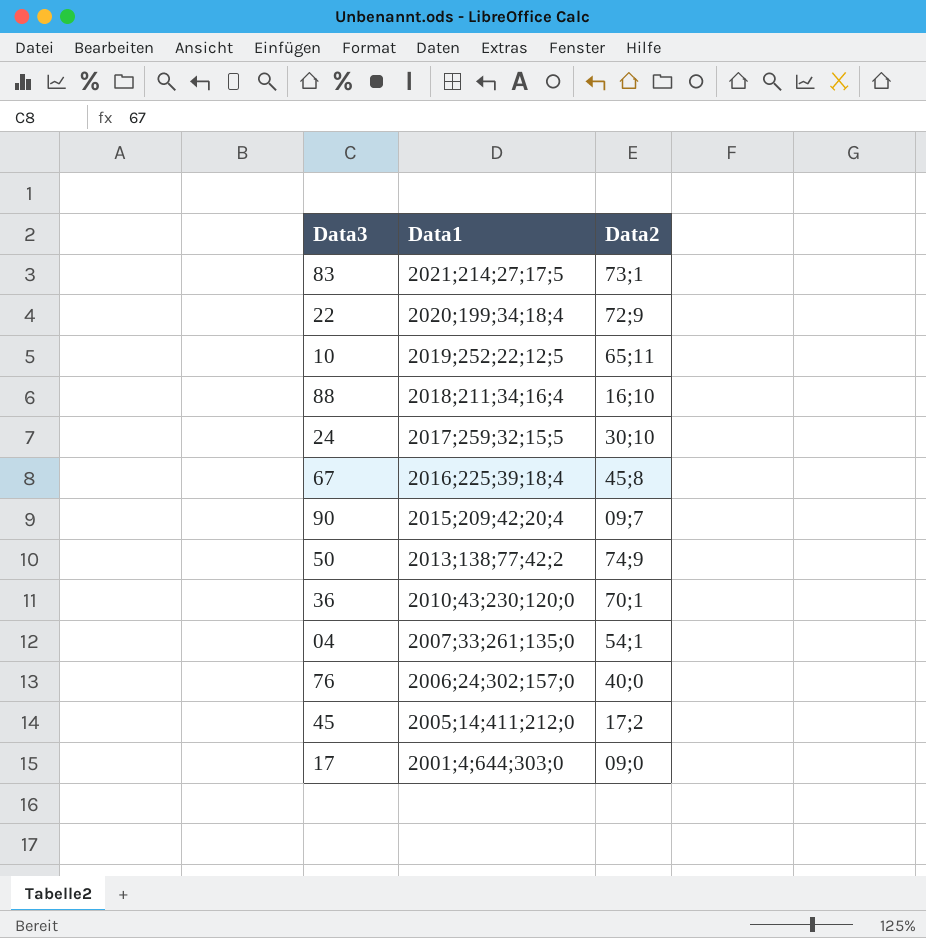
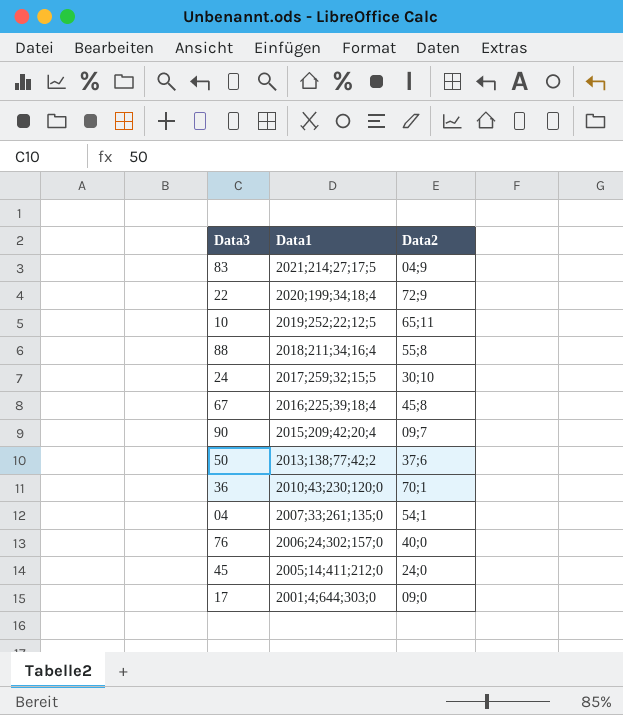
83 | Data2: 73;1 -> 04;9
88 | Data2: 16;10 -> 55;8
50 | Data2: 74;9 -> 37;6
45 | Data2: 17;2 -> 24;0

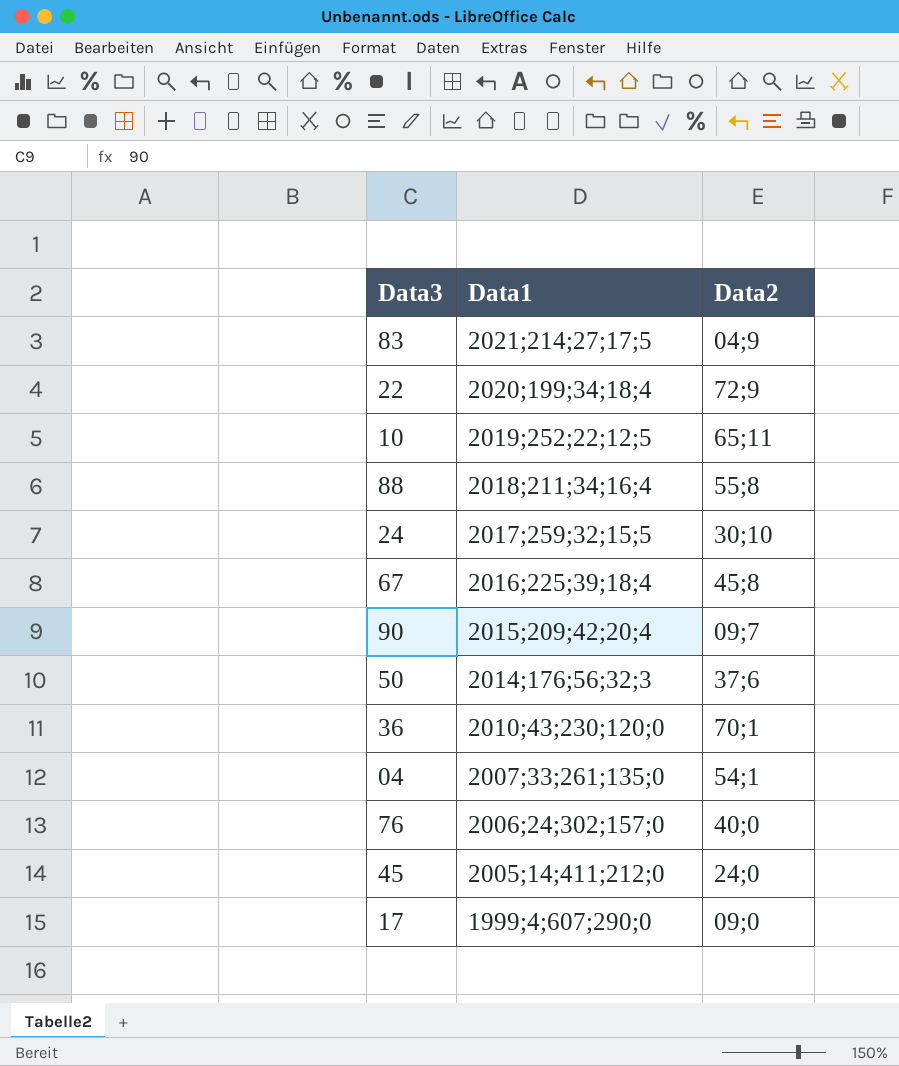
50 | Data1: 2013;138;77;42;2 -> 2014;176;56;32;3
17 | Data1: 2001;4;644;303;0 -> 1999;4;607;290;0

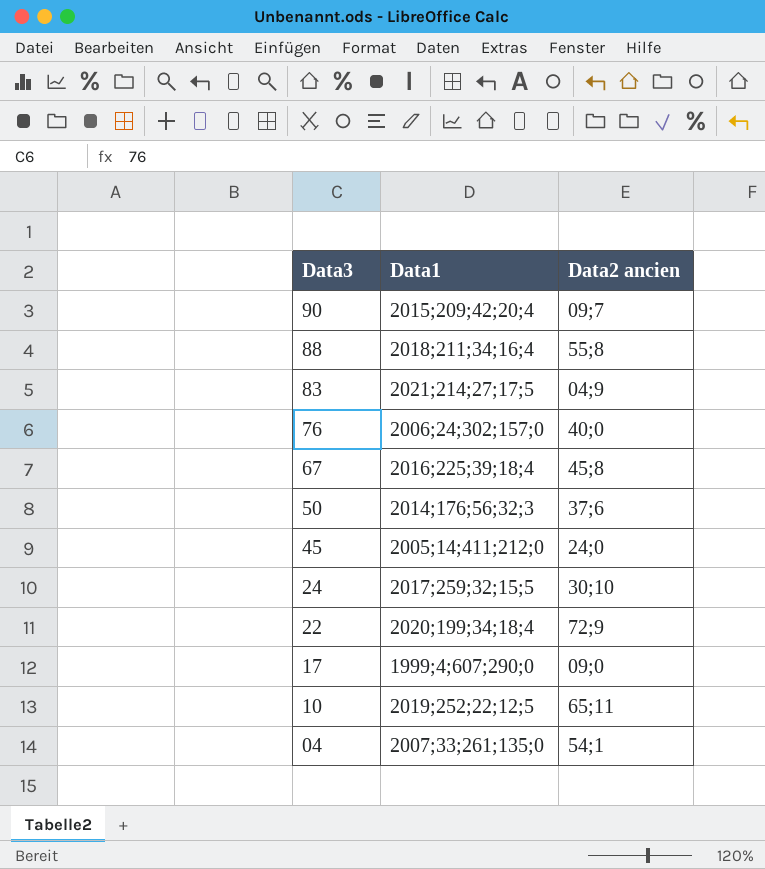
row order: Data1 descending -> Data3 descending
column name: Data2 -> Data2 ancien
row 36: 2010;43;230;120;0 | 70;1 -> none

